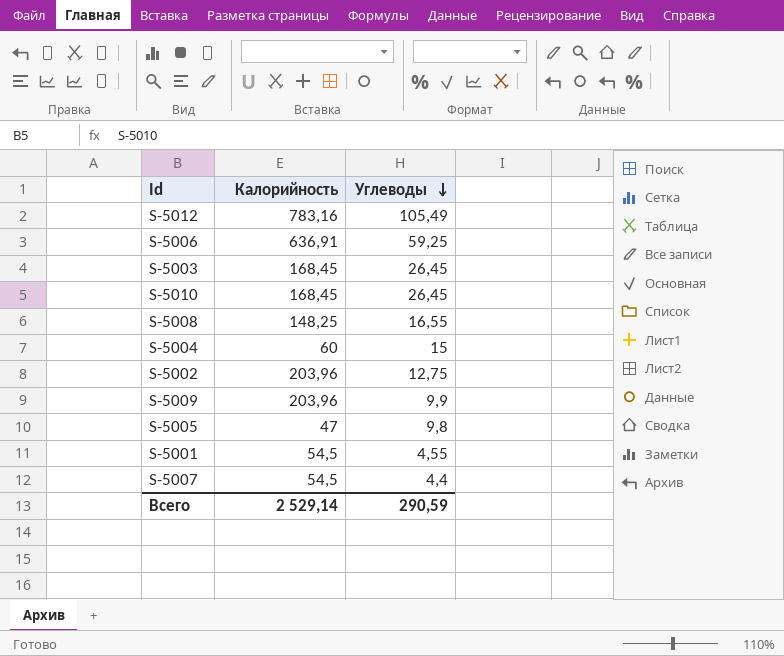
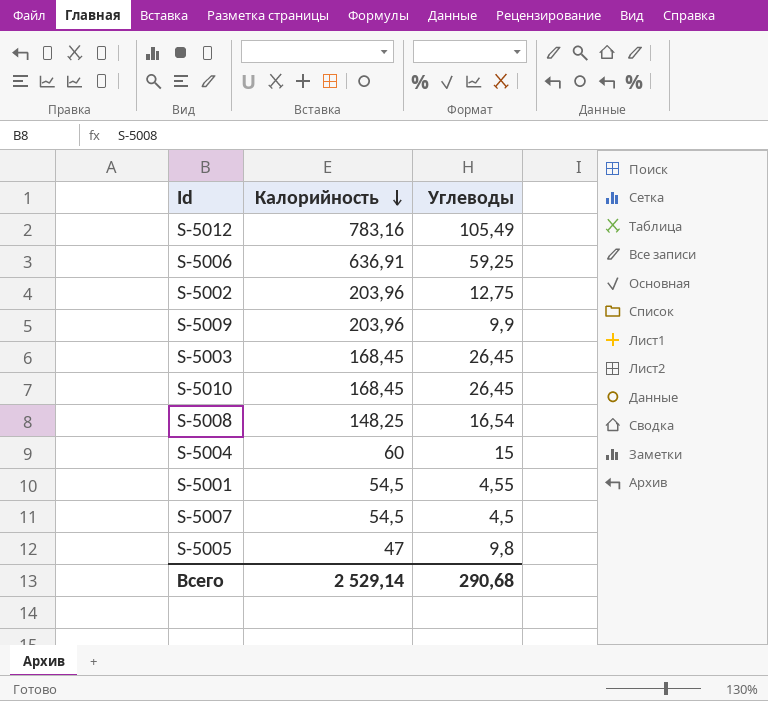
row order: Углеводы descending -> Калорийность descending
S-5008 | Углеводы: 16,55 -> 16,54
S-5007 | Углеводы: 4,4 -> 4,5
Всего | Углеводы: 290,59 -> 290,68

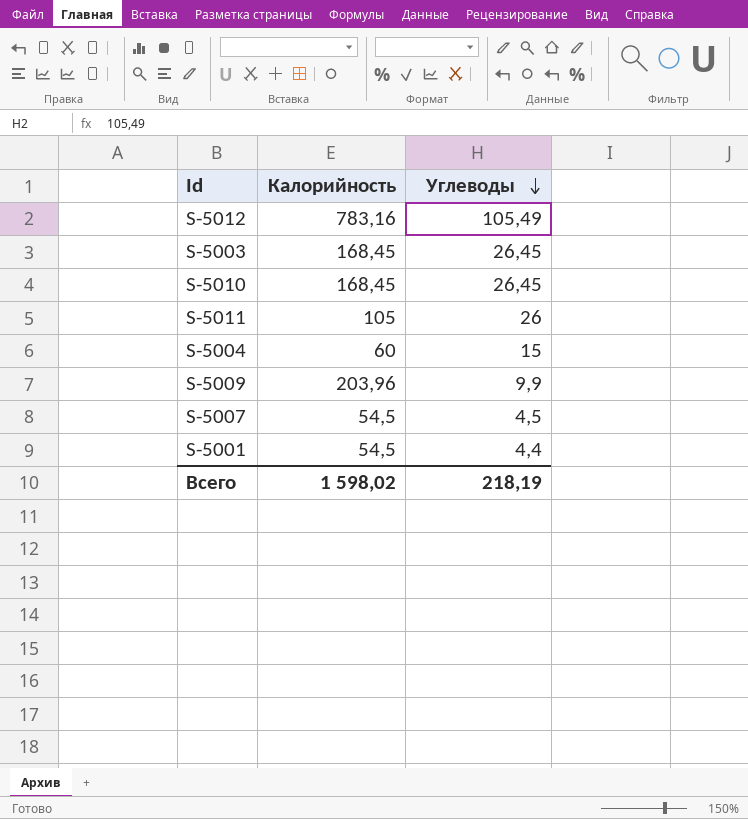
row order: Калорийность descending -> Углеводы descending
row S-5006: 636,91 | 59,25 -> none
row S-5002: 203,96 | 12,75 -> none
row S-5008: 148,25 | 16,54 -> none
row S-5005: 47 | 9,8 -> none
row S-5011: none -> 105 | 26
S-5001 | Углеводы: 4,55 -> 4,4
Всего | Калорийность: 2 529,14 -> 1 598,02
Всего | Углеводы: 290,68 -> 218,19

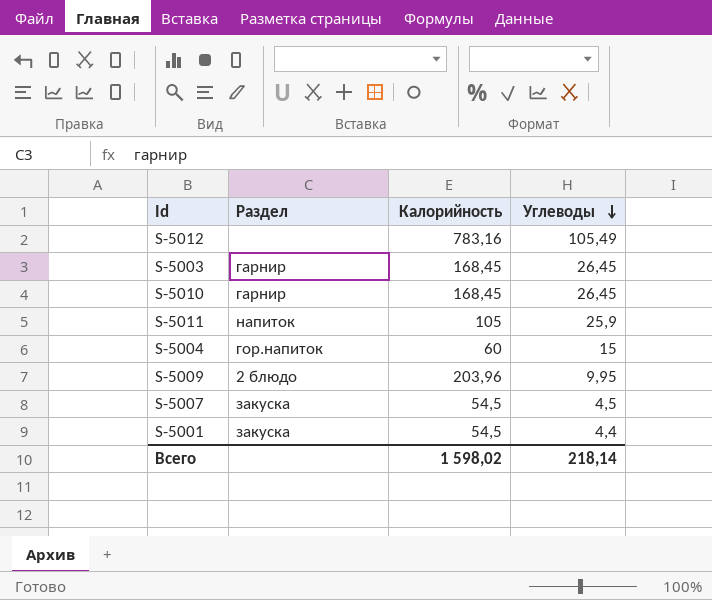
column Раздел | position: none -> 2
S-5011 | Углеводы: 26 -> 25,9
S-5009 | Углеводы: 9,9 -> 9,95
Всего | Углеводы: 218,19 -> 218,14

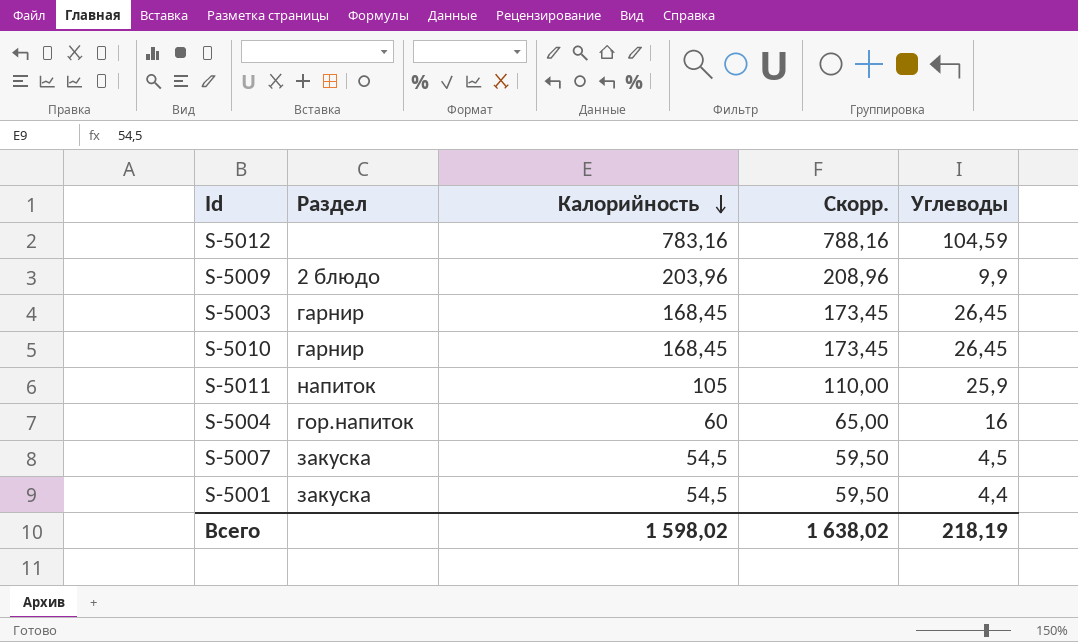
row order: Углеводы descending -> Калорийность descending
column Скорр. | formula: none -> [Калорийность] + 5
S-5012 | Углеводы: 105,49 -> 104,59
S-5009 | Углеводы: 9,95 -> 9,9
S-5004 | Углеводы: 15 -> 16
Всего | Углеводы: 218,14 -> 218,19

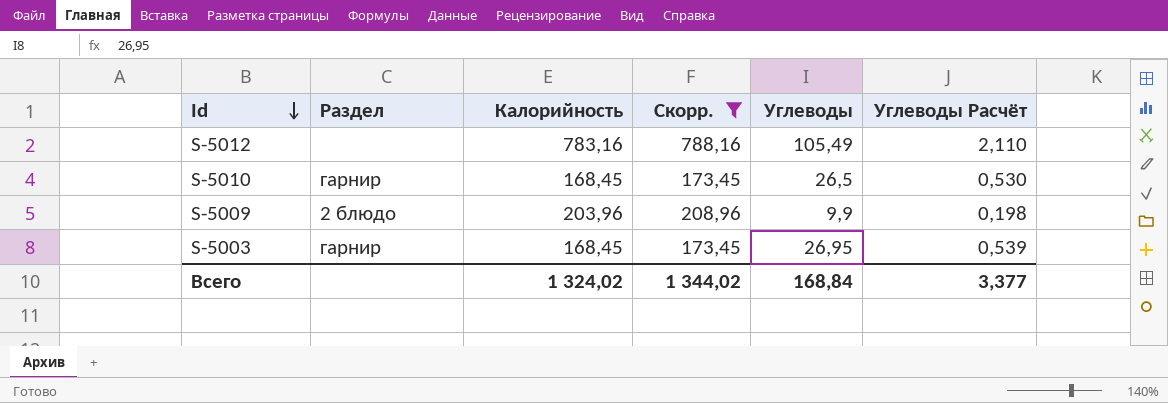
filter: none -> Скорр. >= 173,45
row order: Калорийность descending -> Id descending
column Углеводы Расчёт | formula: none -> [Углеводы] * 0,02
S-5012 | Углеводы: 104,59 -> 105,49
S-5010 | Углеводы: 26,45 -> 26,5
S-5003 | Углеводы: 26,45 -> 26,95
Всего | Калорийность: 1 598,02 -> 1 324,02
Всего | Скорр.: 1 638,02 -> 1 344,02
Всего | Углеводы: 218,19 -> 168,84

